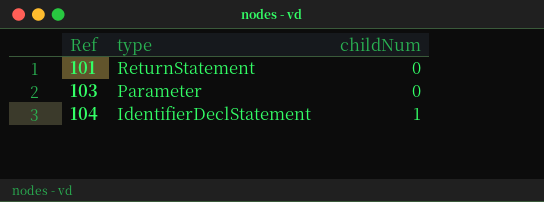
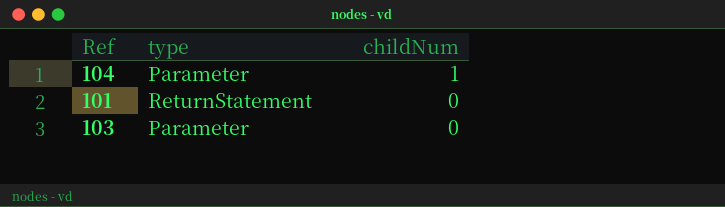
row order: Ref ascending -> childNum descending
104 | type: IdentifierDeclStatement -> Parameter

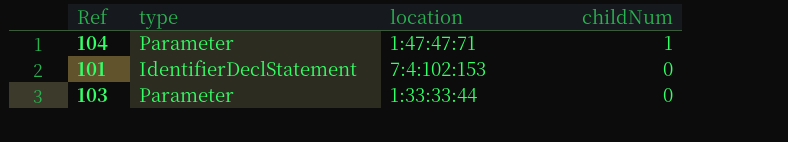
column location | position: none -> 3
101 | type: ReturnStatement -> IdentifierDeclStatement

